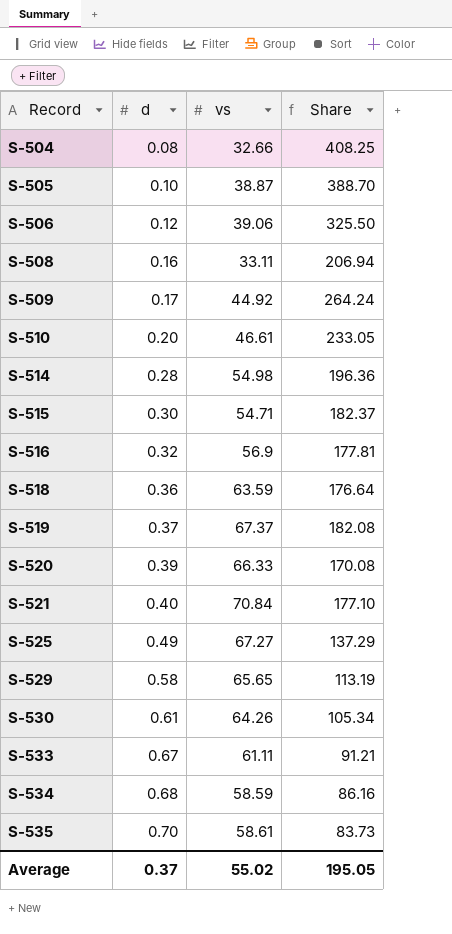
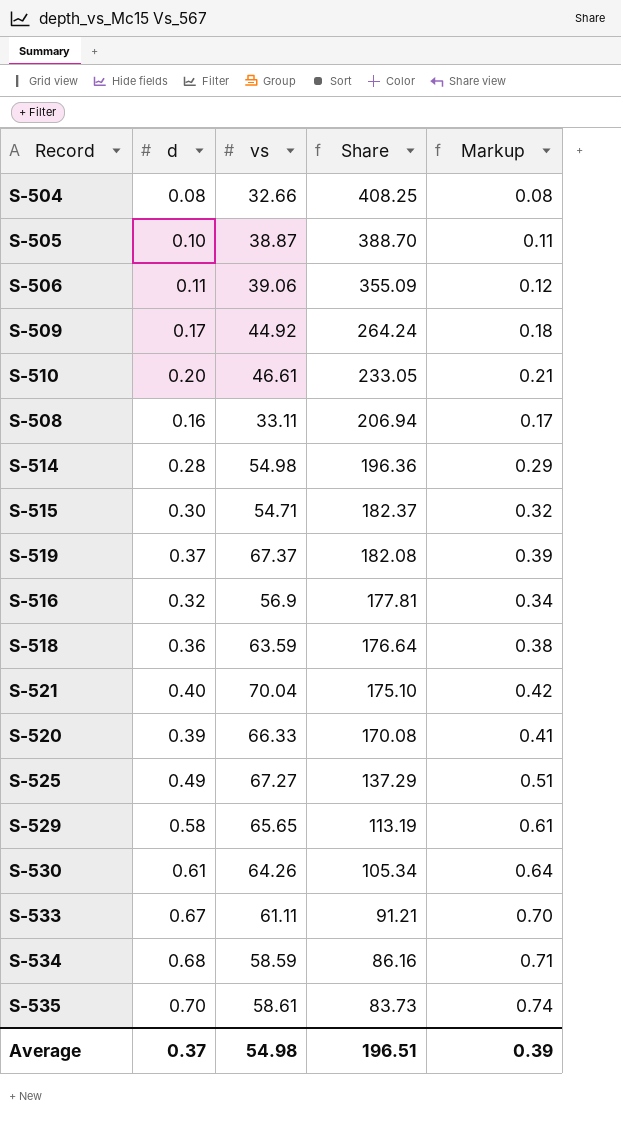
row order: Record ascending -> Share descending
column Markup | formula: none -> [d] * 1.05
S-506 | d: 0.12 -> 0.11
S-506 | Share: 325.50 -> 355.09
S-521 | vs: 70.84 -> 70.04
S-521 | Share: 177.10 -> 175.10
Average | vs: 55.02 -> 54.98
Average | Share: 195.05 -> 196.51

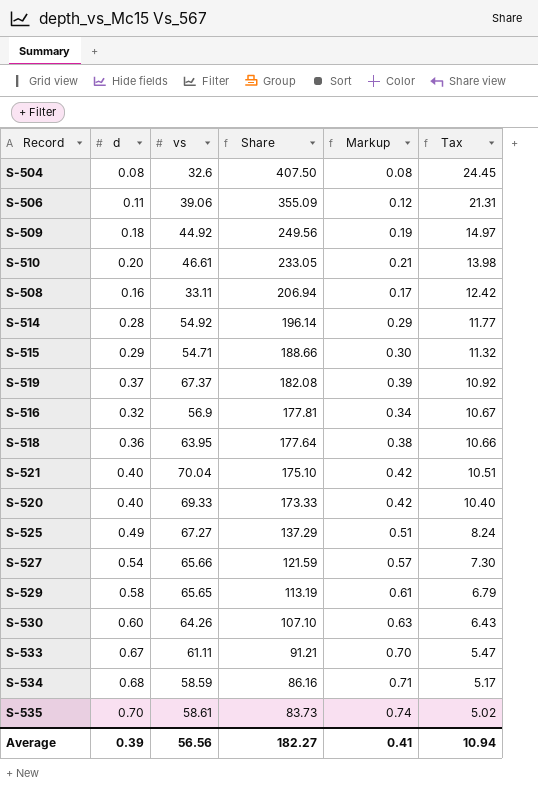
column Tax | formula: none -> [Share] * 0.06
row S-505: 0.10 | 38.87 | 388.70 | 0.11 -> none
S-504 | vs: 32.66 -> 32.6
S-504 | Share: 408.25 -> 407.50
S-509 | d: 0.17 -> 0.18
S-509 | Share: 264.24 -> 249.56
S-509 | Markup: 0.18 -> 0.19
S-514 | vs: 54.98 -> 54.92
S-514 | Share: 196.36 -> 196.14
S-515 | d: 0.30 -> 0.29
S-515 | Share: 182.37 -> 188.66
S-515 | Markup: 0.32 -> 0.30
S-518 | vs: 63.59 -> 63.95
S-518 | Share: 176.64 -> 177.64
S-520 | d: 0.39 -> 0.40
S-520 | vs: 66.33 -> 69.33
S-520 | Share: 170.08 -> 173.33
S-520 | Markup: 0.41 -> 0.42
row S-527: none -> 0.54 | 65.66 | 121.59 | 0.57 | 7.30
S-530 | d: 0.61 -> 0.60
S-530 | Share: 105.34 -> 107.10
S-530 | Markup: 0.64 -> 0.63
Average | d: 0.37 -> 0.39
Average | vs: 54.98 -> 56.56
Average | Share: 196.51 -> 182.27
Average | Markup: 0.39 -> 0.41

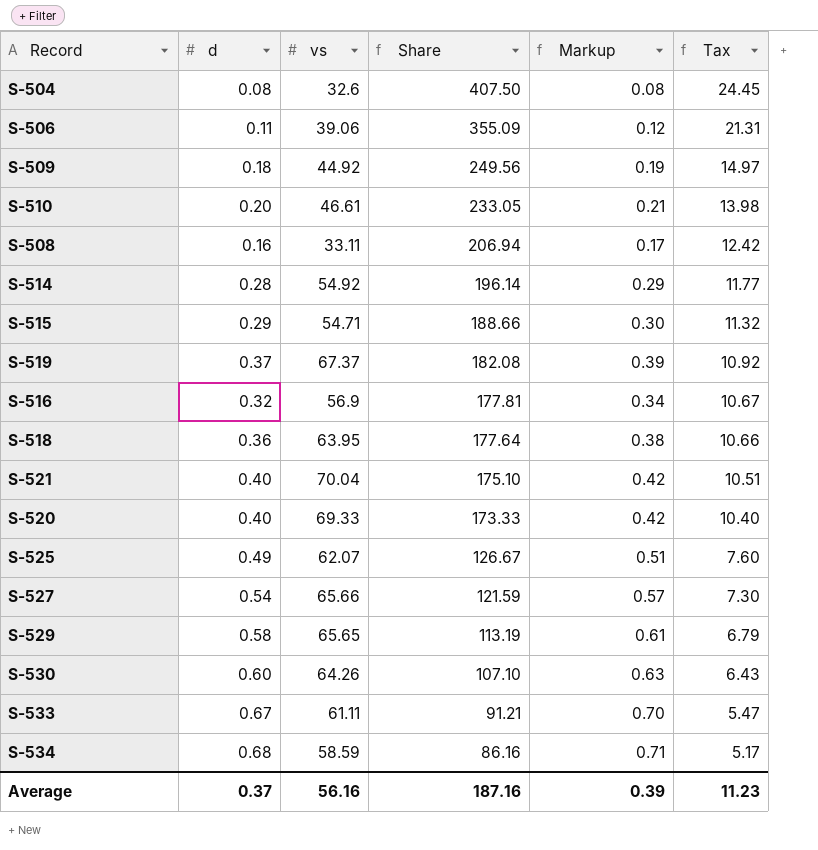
row S-535: 0.70 | 58.61 | 83.73 | 0.74 | 5.02 -> none
S-525 | vs: 67.27 -> 62.07
S-525 | Share: 137.29 -> 126.67
S-525 | Tax: 8.24 -> 7.60
Average | d: 0.39 -> 0.37
Average | vs: 56.56 -> 56.16
Average | Share: 182.27 -> 187.16
Average | Markup: 0.41 -> 0.39
Average | Tax: 10.94 -> 11.23

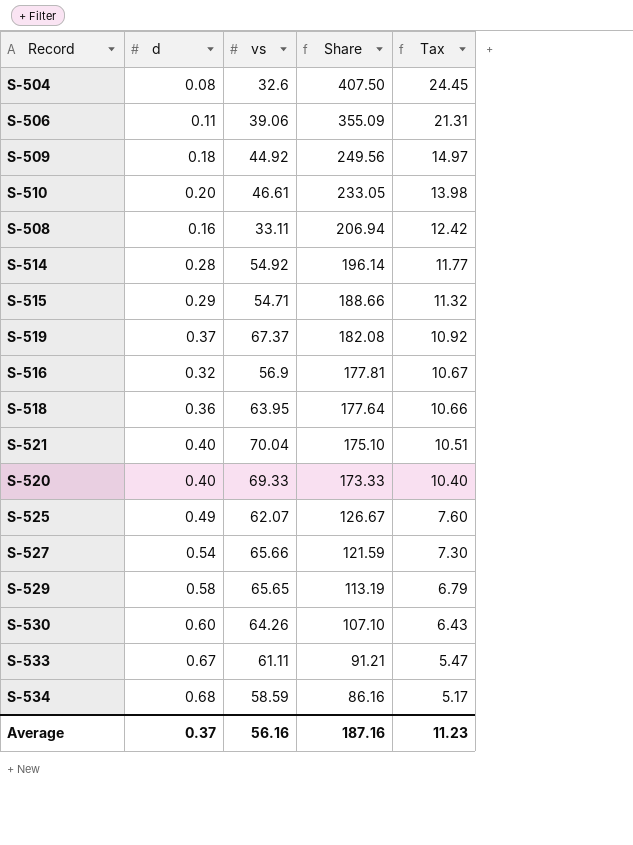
column Markup | formula: [d] * 1.05 -> none

